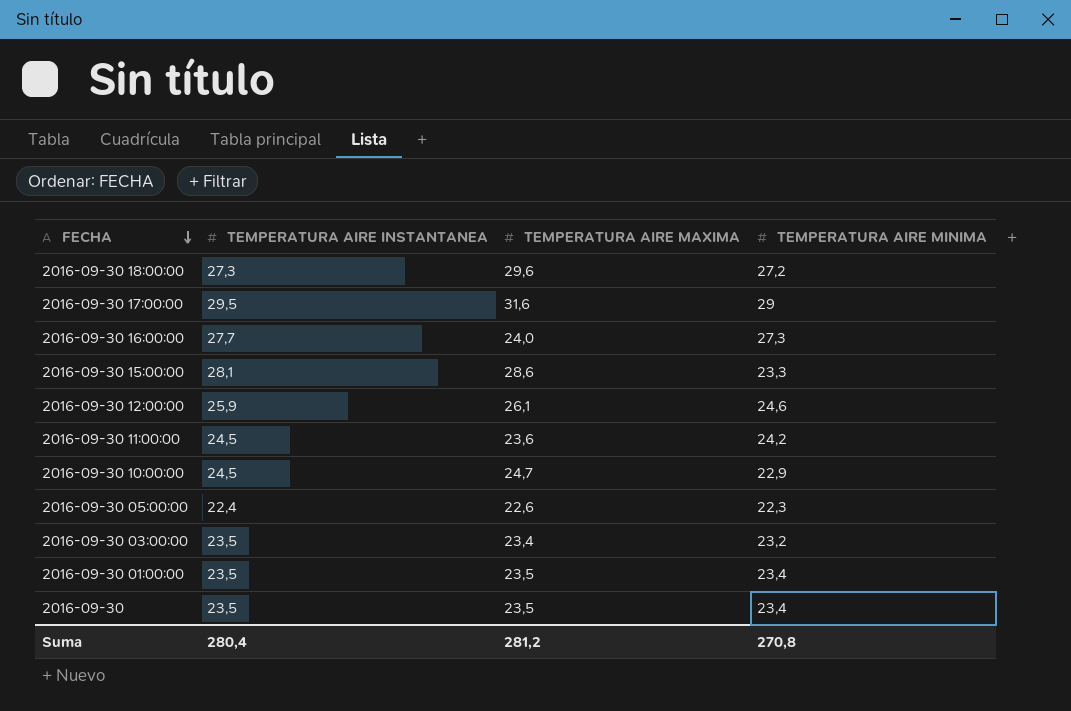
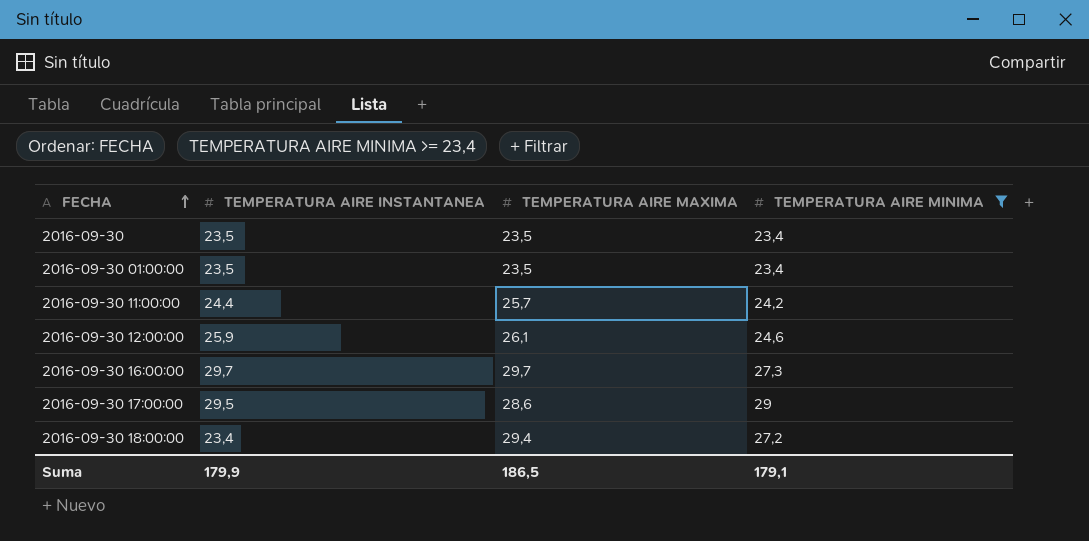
filter: none -> TEMPERATURA AIRE MINIMA >= 23,4
row order: FECHA descending -> FECHA ascending
2016-09-30 11:00:00 | TEMPERATURA AIRE INSTANTANEA: 24,5 -> 24,4
2016-09-30 11:00:00 | TEMPERATURA AIRE MAXIMA: 23,6 -> 25,7
2016-09-30 16:00:00 | TEMPERATURA AIRE INSTANTANEA: 27,7 -> 29,7
2016-09-30 16:00:00 | TEMPERATURA AIRE MAXIMA: 24,0 -> 29,7
2016-09-30 17:00:00 | TEMPERATURA AIRE MAXIMA: 31,6 -> 28,6
2016-09-30 18:00:00 | TEMPERATURA AIRE INSTANTANEA: 27,3 -> 23,4
2016-09-30 18:00:00 | TEMPERATURA AIRE MAXIMA: 29,6 -> 29,4
Suma | TEMPERATURA AIRE INSTANTANEA: 280,4 -> 179,9
Suma | TEMPERATURA AIRE MAXIMA: 281,2 -> 186,5
Suma | TEMPERATURA AIRE MINIMA: 270,8 -> 179,1

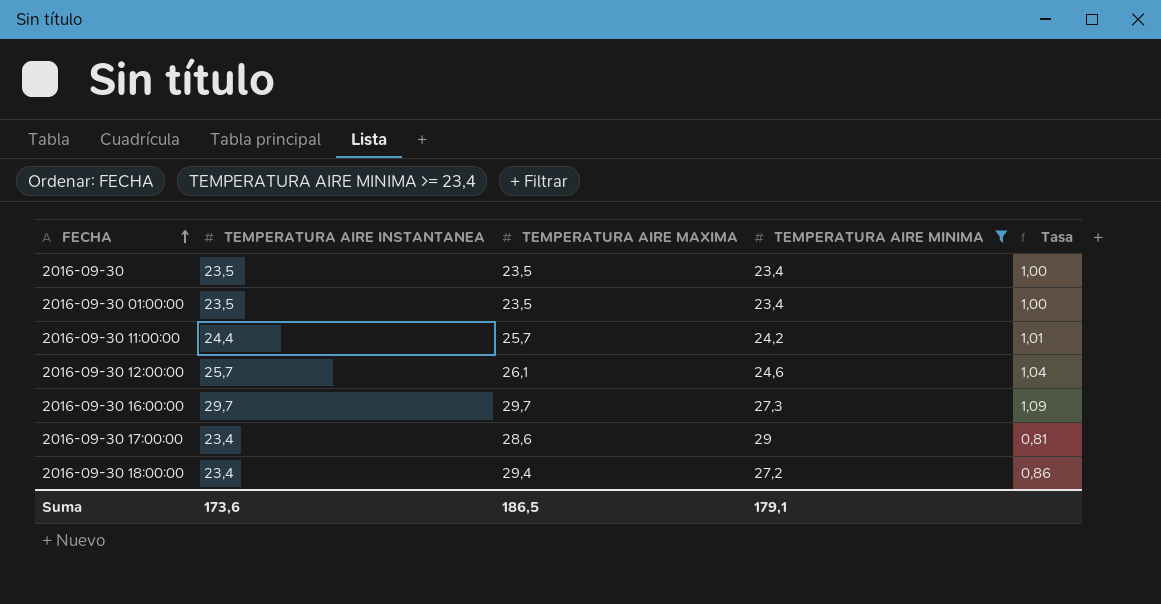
column Tasa | formula: none -> [TEMPERATURA AIRE INSTANTANEA] / [TEMPERATURA AIRE MINIMA]
2016-09-30 12:00:00 | TEMPERATURA AIRE INSTANTANEA: 25,9 -> 25,7
2016-09-30 17:00:00 | TEMPERATURA AIRE INSTANTANEA: 29,5 -> 23,4
Suma | TEMPERATURA AIRE INSTANTANEA: 179,9 -> 173,6

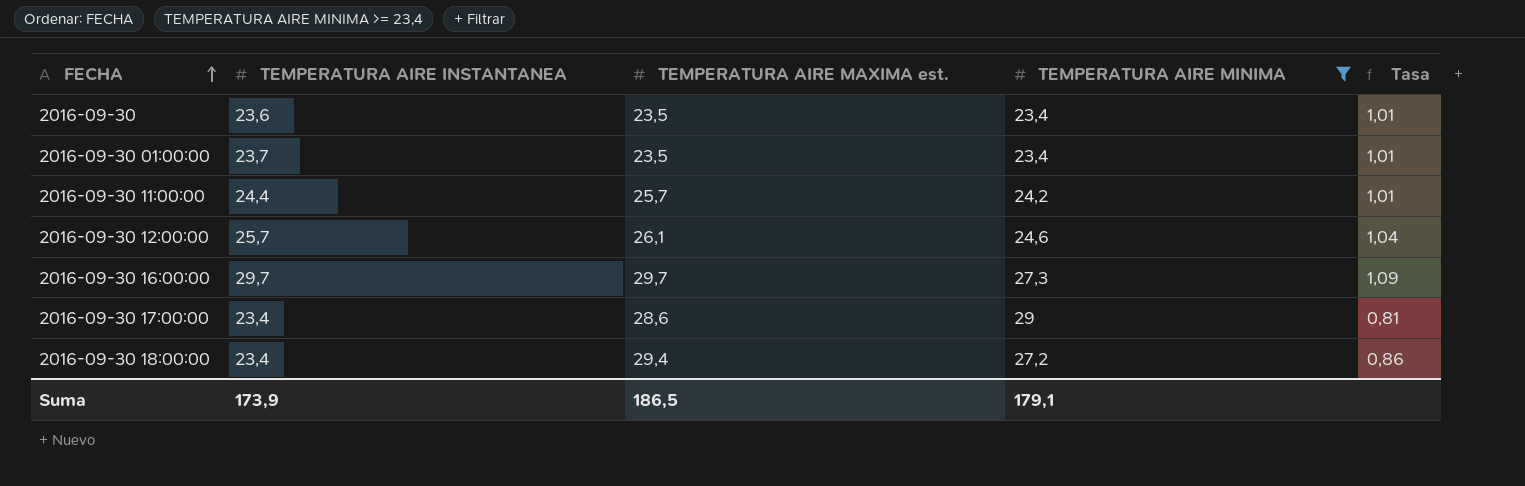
column name: TEMPERATURA AIRE MAXIMA -> TEMPERATURA AIRE MAXIMA est.
2016-09-30 | TEMPERATURA AIRE INSTANTANEA: 23,5 -> 23,6
2016-09-30 | Tasa: 1,00 -> 1,01
2016-09-30 01:00:00 | TEMPERATURA AIRE INSTANTANEA: 23,5 -> 23,7
2016-09-30 01:00:00 | Tasa: 1,00 -> 1,01
Suma | TEMPERATURA AIRE INSTANTANEA: 173,6 -> 173,9

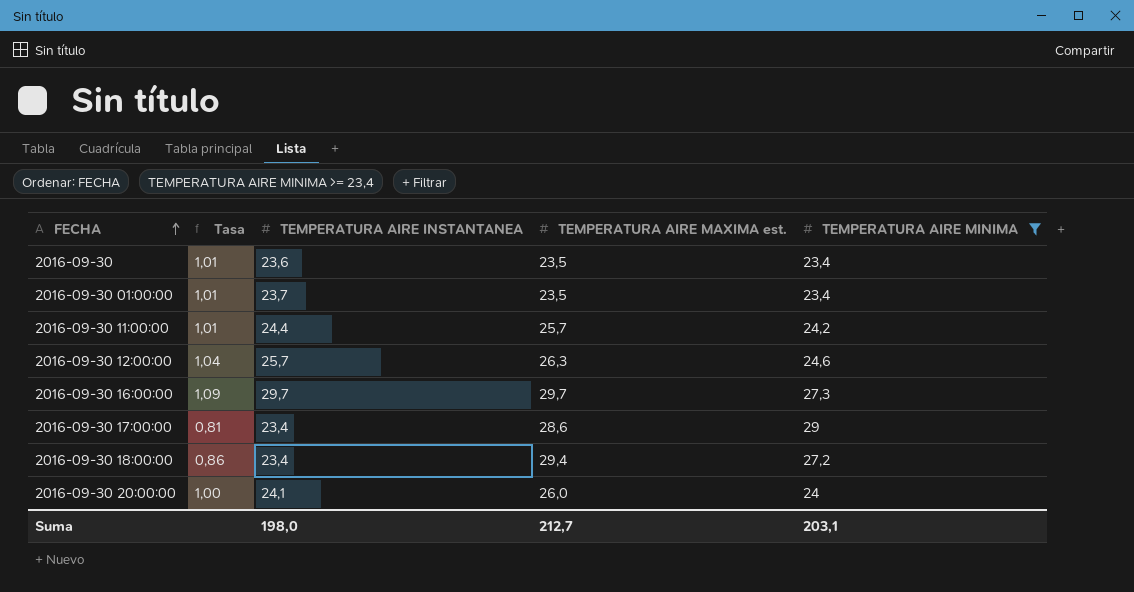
column Tasa | position: 5 -> 2
2016-09-30 12:00:00 | TEMPERATURA AIRE MAXIMA est.: 26,1 -> 26,3
row 2016-09-30 20:00:00: none -> 1,00 | 24,1 | 26,0 | 24
Suma | TEMPERATURA AIRE INSTANTANEA: 173,9 -> 198,0
Suma | TEMPERATURA AIRE MAXIMA est.: 186,5 -> 212,7
Suma | TEMPERATURA AIRE MINIMA: 179,1 -> 203,1

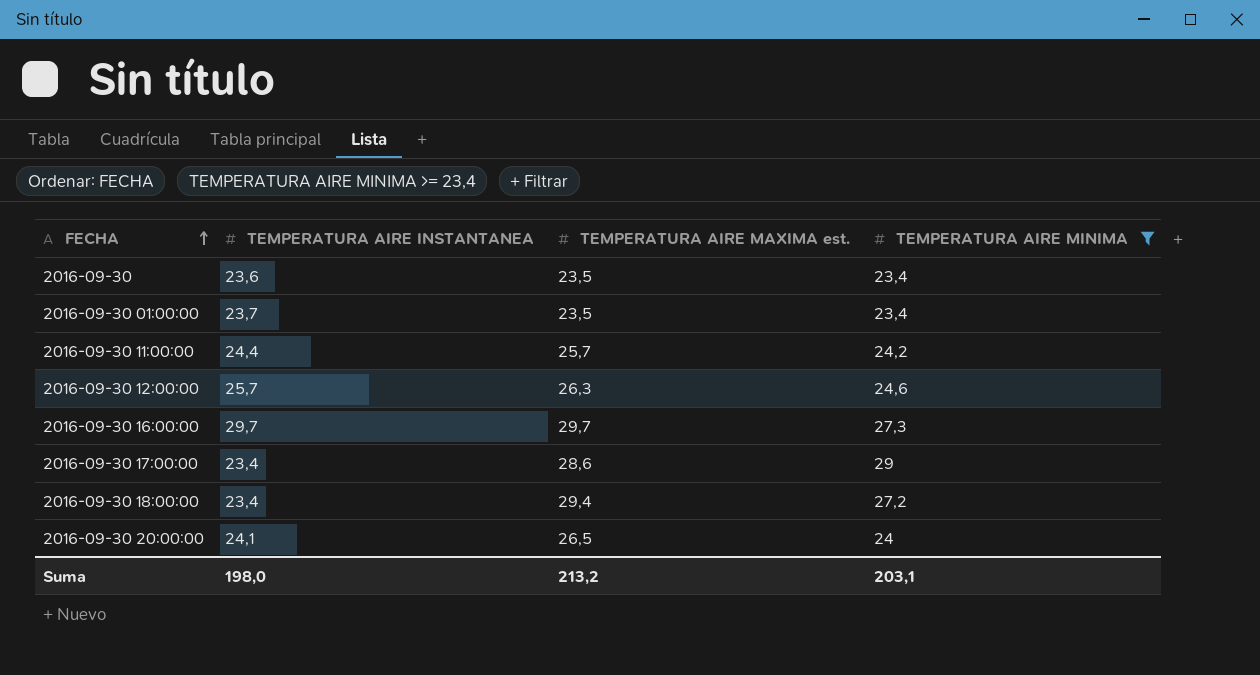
column Tasa | formula: [TEMPERATURA AIRE INSTANTANEA] / [TEMPERATURA AIRE MINIMA] -> none
2016-09-30 20:00:00 | TEMPERATURA AIRE MAXIMA est.: 26,0 -> 26,5
Suma | TEMPERATURA AIRE MAXIMA est.: 212,7 -> 213,2

